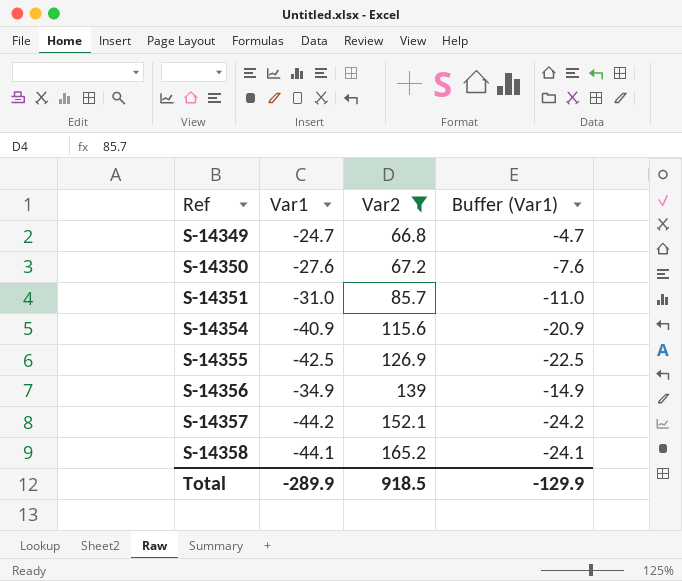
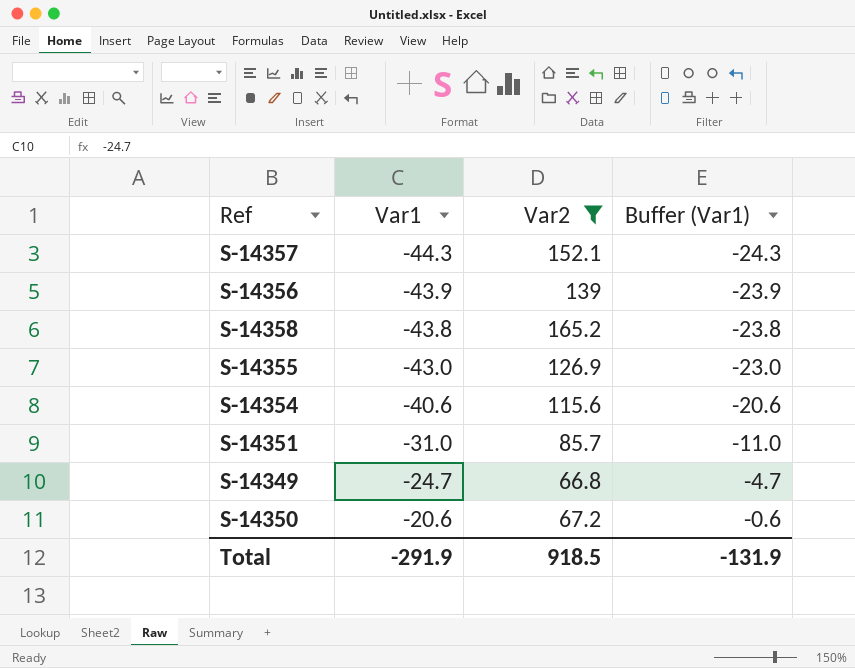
row order: Ref ascending -> Var1 ascending
S-14357 | Var1: -44.2 -> -44.3
S-14357 | Buffer (Var1): -24.2 -> -24.3
S-14356 | Var1: -34.9 -> -43.9
S-14356 | Buffer (Var1): -14.9 -> -23.9
S-14358 | Var1: -44.1 -> -43.8
S-14358 | Buffer (Var1): -24.1 -> -23.8
S-14355 | Var1: -42.5 -> -43.0
S-14355 | Buffer (Var1): -22.5 -> -23.0
S-14354 | Var1: -40.9 -> -40.6
S-14354 | Buffer (Var1): -20.9 -> -20.6
S-14350 | Var1: -27.6 -> -20.6
S-14350 | Buffer (Var1): -7.6 -> -0.6
Total | Var1: -289.9 -> -291.9
Total | Buffer (Var1): -129.9 -> -131.9

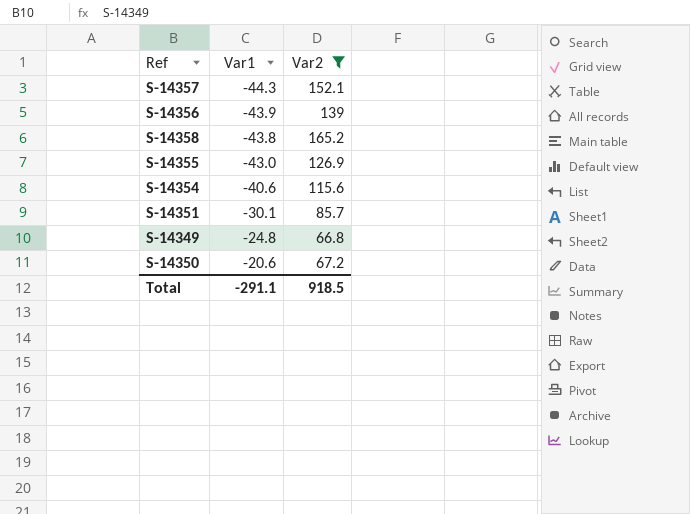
column Buffer (Var1) | formula: [Var1] + 20 -> none
S-14351 | Var1: -31.0 -> -30.1
S-14349 | Var1: -24.7 -> -24.8
Total | Var1: -291.9 -> -291.1

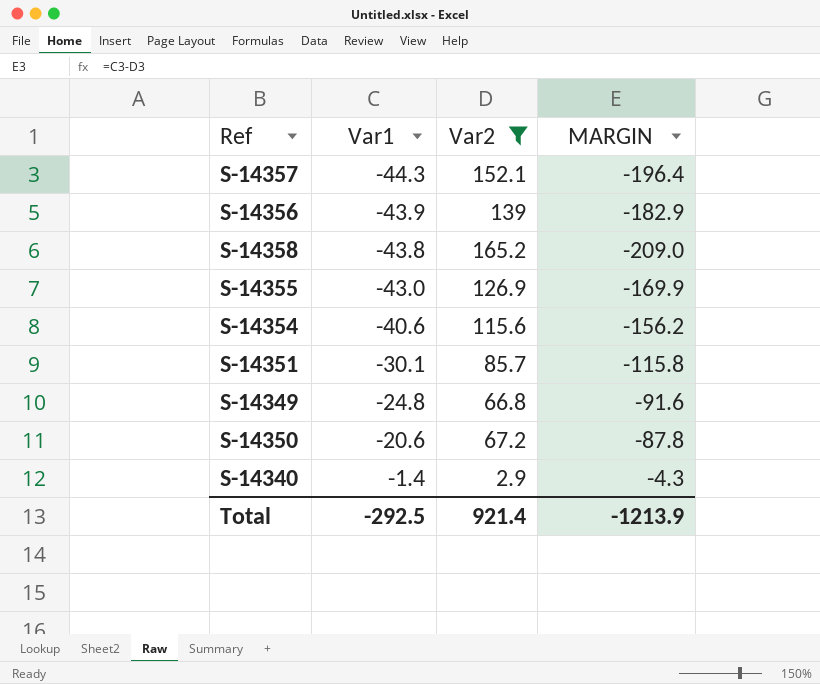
column MARGIN | formula: none -> [Var1] - [Var2]
row S-14340: none -> -1.4 | 2.9 | -4.3
Total | Var1: -291.1 -> -292.5
Total | Var2: 918.5 -> 921.4

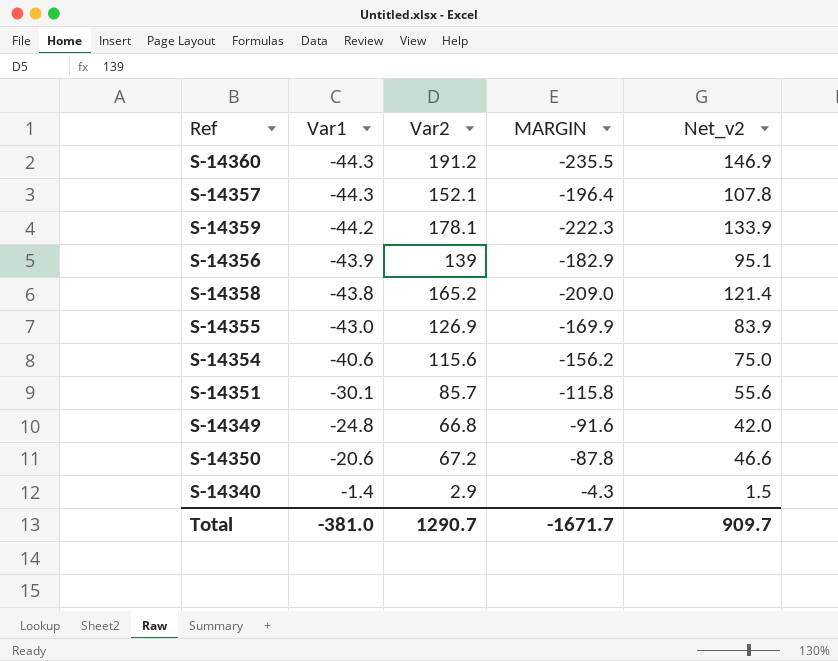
filter: Var2 <= 165.2 -> none
column Net_v2 | formula: none -> [Var1] + [Var2]
Total | Var1: -292.5 -> -381.0
Total | Var2: 921.4 -> 1290.7
Total | MARGIN: -1213.9 -> -1671.7

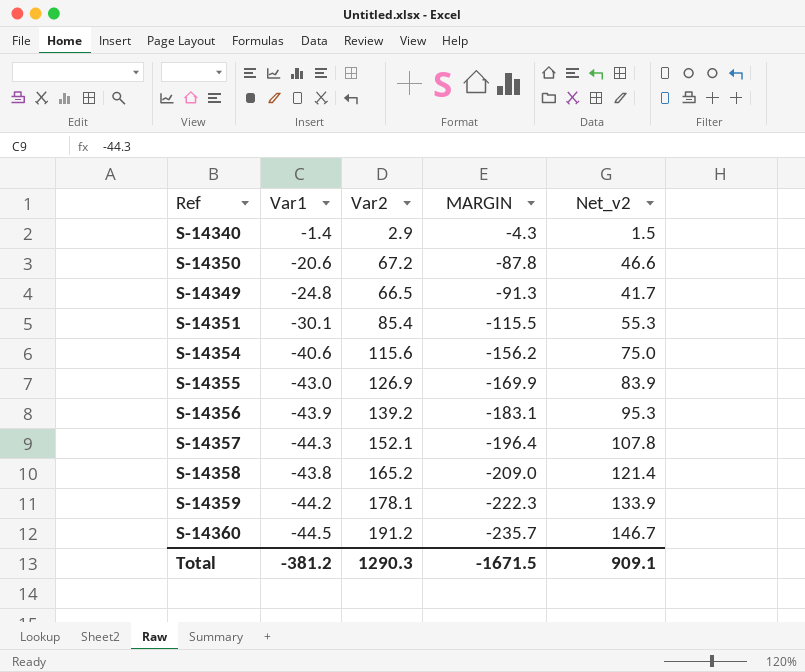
row order: Var1 ascending -> MARGIN descending
S-14349 | Var2: 66.8 -> 66.5
S-14349 | MARGIN: -91.6 -> -91.3
S-14349 | Net_v2: 42.0 -> 41.7
S-14351 | Var2: 85.7 -> 85.4
S-14351 | MARGIN: -115.8 -> -115.5
S-14351 | Net_v2: 55.6 -> 55.3
S-14356 | Var2: 139 -> 139.2
S-14356 | MARGIN: -182.9 -> -183.1
S-14356 | Net_v2: 95.1 -> 95.3
S-14360 | Var1: -44.3 -> -44.5
S-14360 | MARGIN: -235.5 -> -235.7
S-14360 | Net_v2: 146.9 -> 146.7
Total | Var1: -381.0 -> -381.2
Total | Var2: 1290.7 -> 1290.3
Total | MARGIN: -1671.7 -> -1671.5
Total | Net_v2: 909.7 -> 909.1

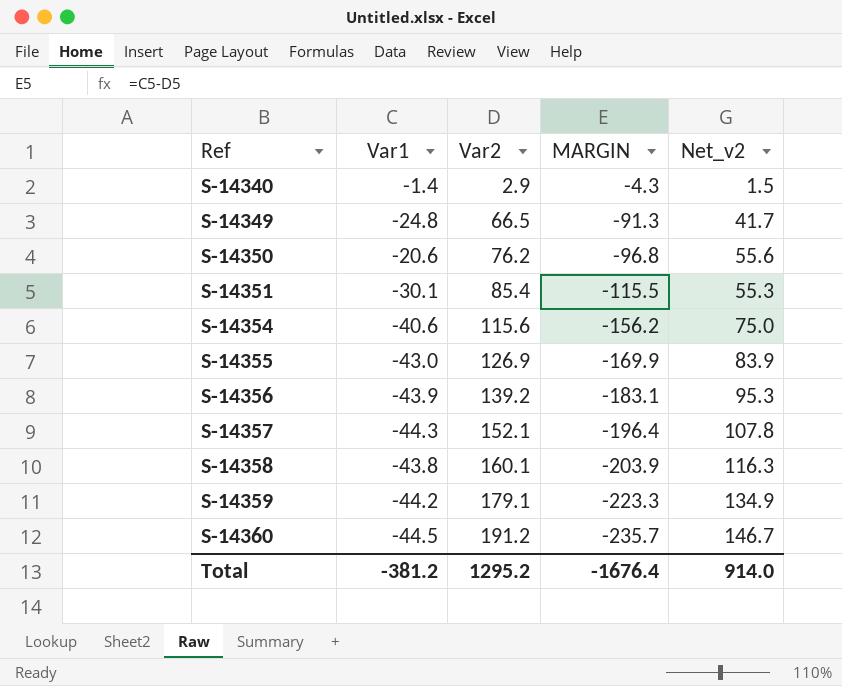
row order: MARGIN descending -> Ref ascending
S-14350 | Var2: 67.2 -> 76.2
S-14350 | MARGIN: -87.8 -> -96.8
S-14350 | Net_v2: 46.6 -> 55.6
S-14358 | Var2: 165.2 -> 160.1
S-14358 | MARGIN: -209.0 -> -203.9
S-14358 | Net_v2: 121.4 -> 116.3
S-14359 | Var2: 178.1 -> 179.1
S-14359 | MARGIN: -222.3 -> -223.3
S-14359 | Net_v2: 133.9 -> 134.9
Total | Var2: 1290.3 -> 1295.2
Total | MARGIN: -1671.5 -> -1676.4
Total | Net_v2: 909.1 -> 914.0

